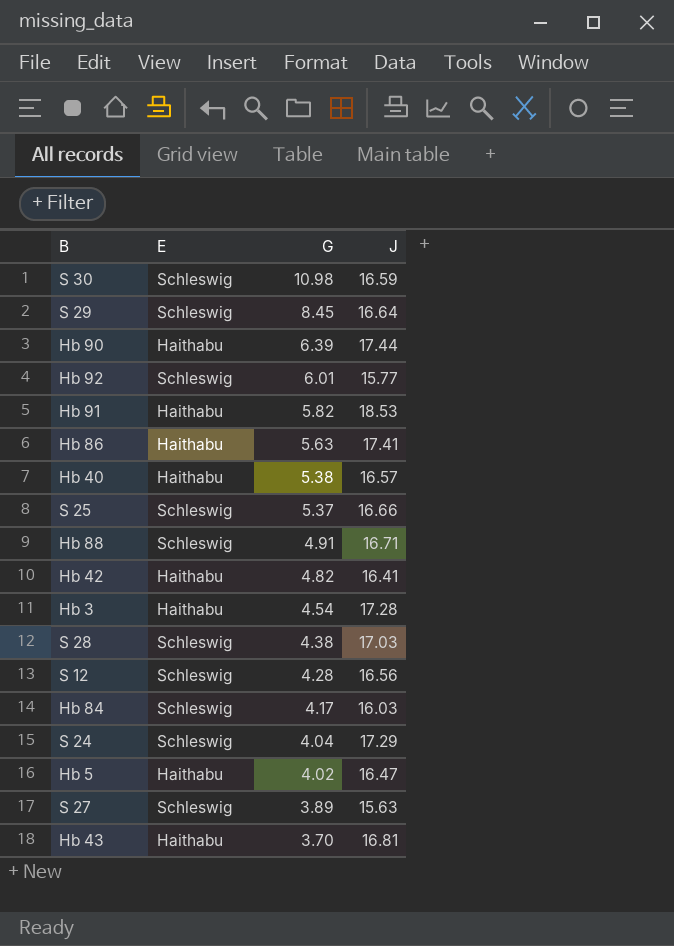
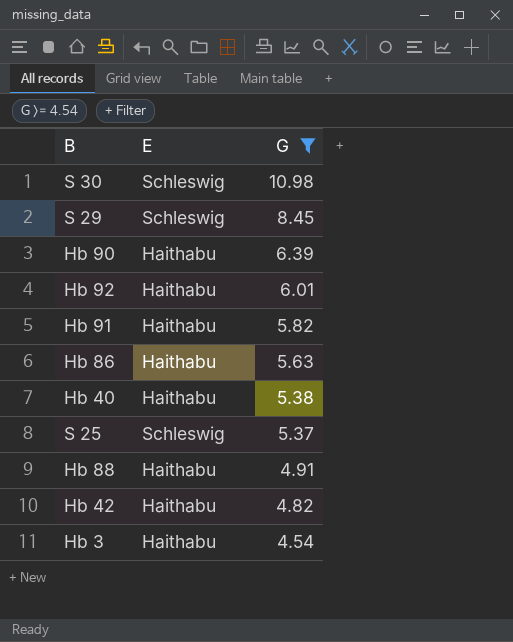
filter: none -> G >= 4.54
column J | position: 4 -> none
Hb 92 | E: Schleswig -> Haithabu
Hb 88 | E: Schleswig -> Haithabu

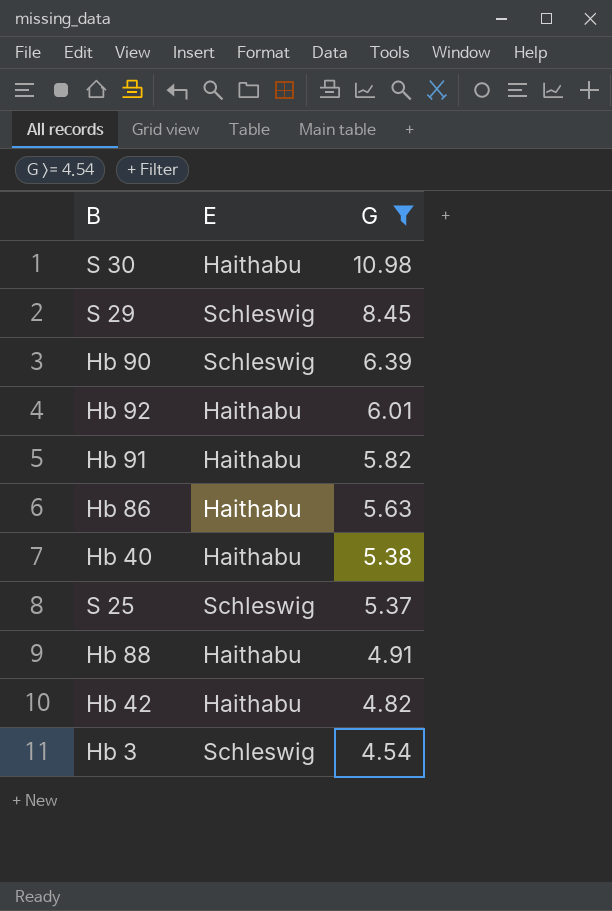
S 30 | E: Schleswig -> Haithabu
Hb 90 | E: Haithabu -> Schleswig
Hb 3 | E: Haithabu -> Schleswig

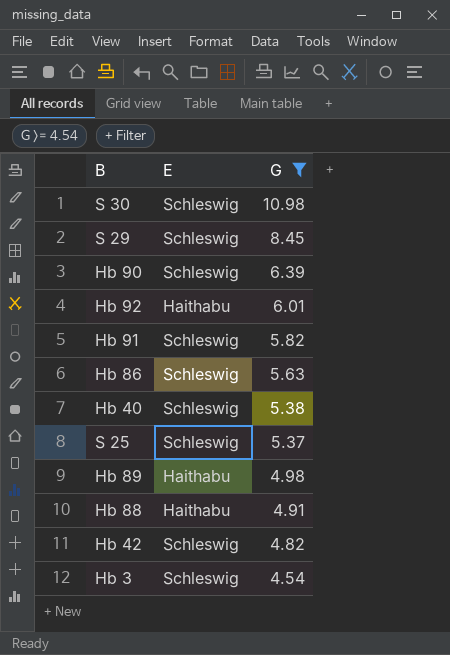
S 30 | E: Haithabu -> Schleswig
Hb 91 | E: Haithabu -> Schleswig
Hb 86 | E: Haithabu -> Schleswig
Hb 40 | E: Haithabu -> Schleswig
row Hb 89: none -> Haithabu | 4.98
Hb 42 | E: Haithabu -> Schleswig

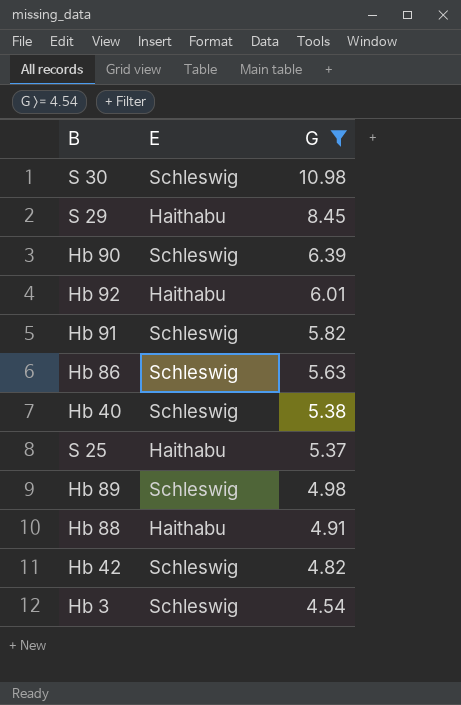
S 29 | E: Schleswig -> Haithabu
S 25 | E: Schleswig -> Haithabu
Hb 89 | E: Haithabu -> Schleswig

